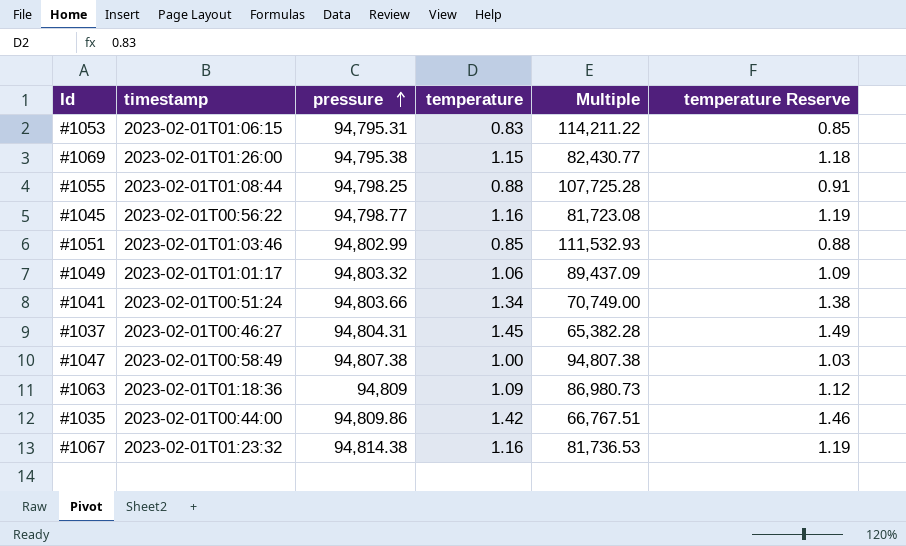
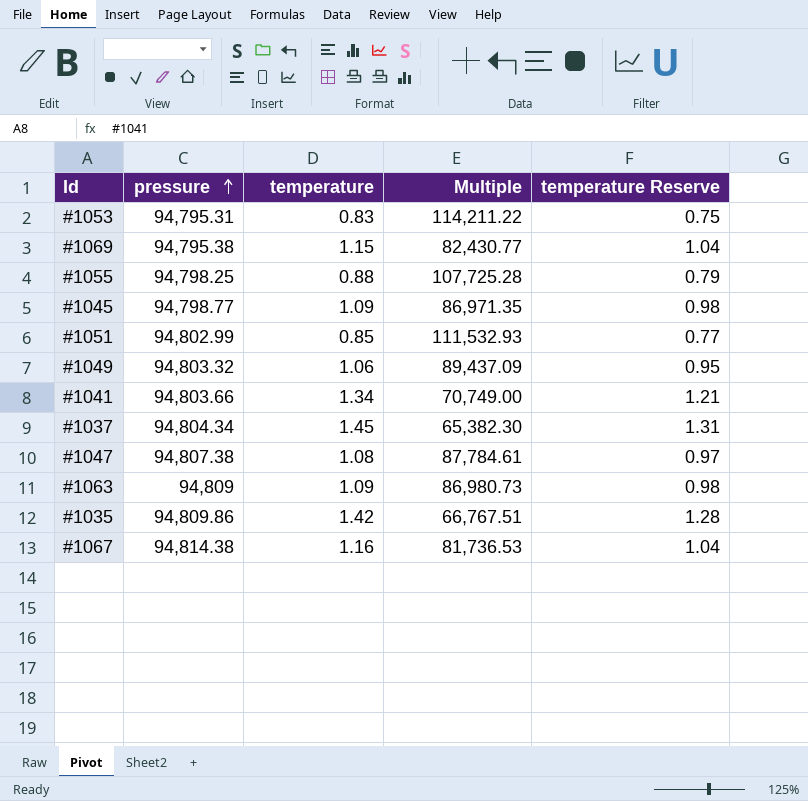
column timestamp | position: 2 -> none
column temperature Reserve | formula: [temperature] * 1.03 -> [temperature] * 0.9
#1045 | temperature: 1.16 -> 1.09
#1045 | Multiple: 81,723.08 -> 86,971.35
#1037 | pressure: 94,804.31 -> 94,804.34
#1037 | Multiple: 65,382.28 -> 65,382.30
#1047 | temperature: 1.00 -> 1.08
#1047 | Multiple: 94,807.38 -> 87,784.61

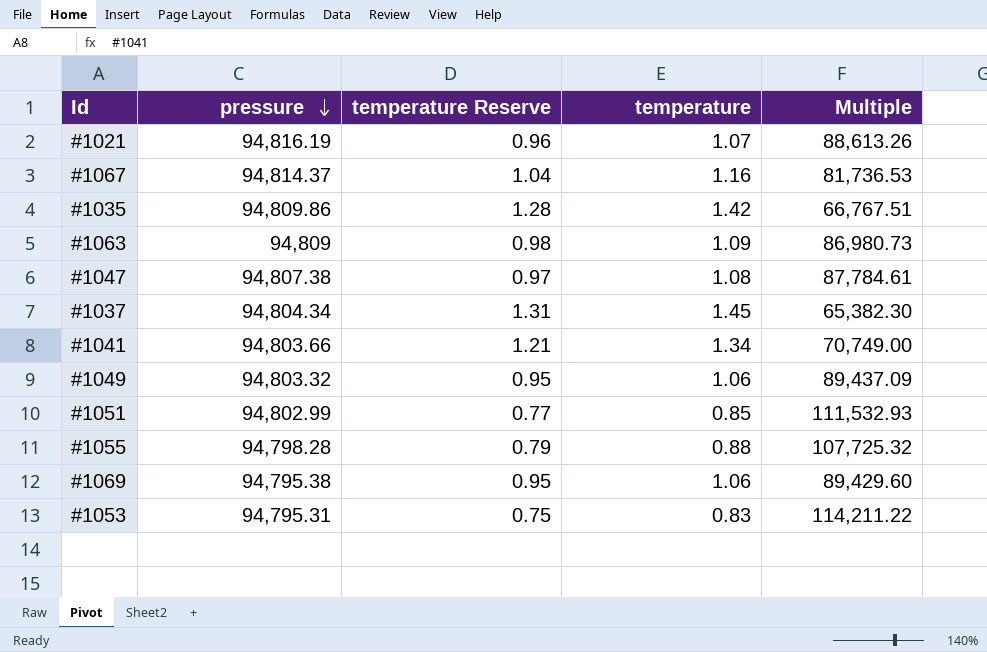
row order: pressure ascending -> pressure descending
column temperature Reserve | position: 5 -> 3
row #1045: 94,798.77 | 1.09 | 86,971.35 | 0.98 -> none
row #1021: none -> 94,816.19 | 0.96 | 1.07 | 88,613.26
#1067 | pressure: 94,814.38 -> 94,814.37
#1055 | pressure: 94,798.25 -> 94,798.28
#1055 | Multiple: 107,725.28 -> 107,725.32
#1069 | temperature Reserve: 1.04 -> 0.95
#1069 | temperature: 1.15 -> 1.06
#1069 | Multiple: 82,430.77 -> 89,429.60

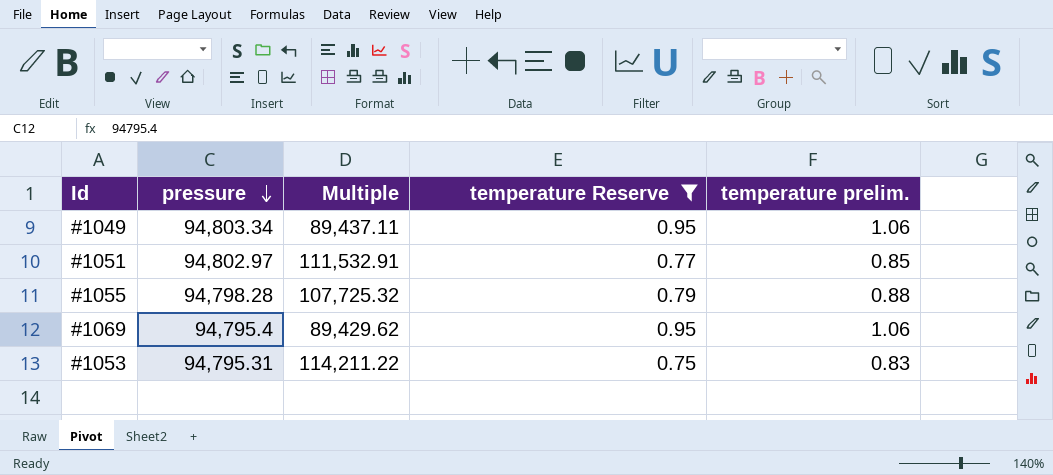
filter: none -> temperature Reserve <= 0.95
column Multiple | position: 5 -> 3
column name: temperature -> temperature prelim.
#1049 | pressure: 94,803.32 -> 94,803.34
#1049 | Multiple: 89,437.09 -> 89,437.11
#1051 | pressure: 94,802.99 -> 94,802.97
#1051 | Multiple: 111,532.93 -> 111,532.91
#1069 | pressure: 94,795.38 -> 94,795.4
#1069 | Multiple: 89,429.60 -> 89,429.62

